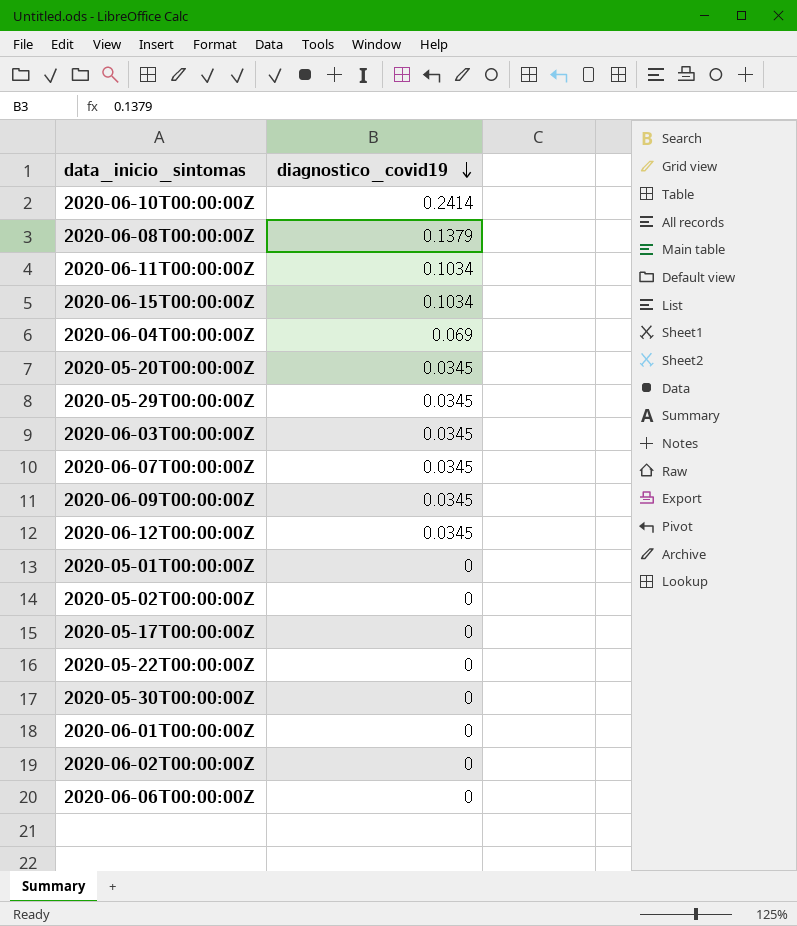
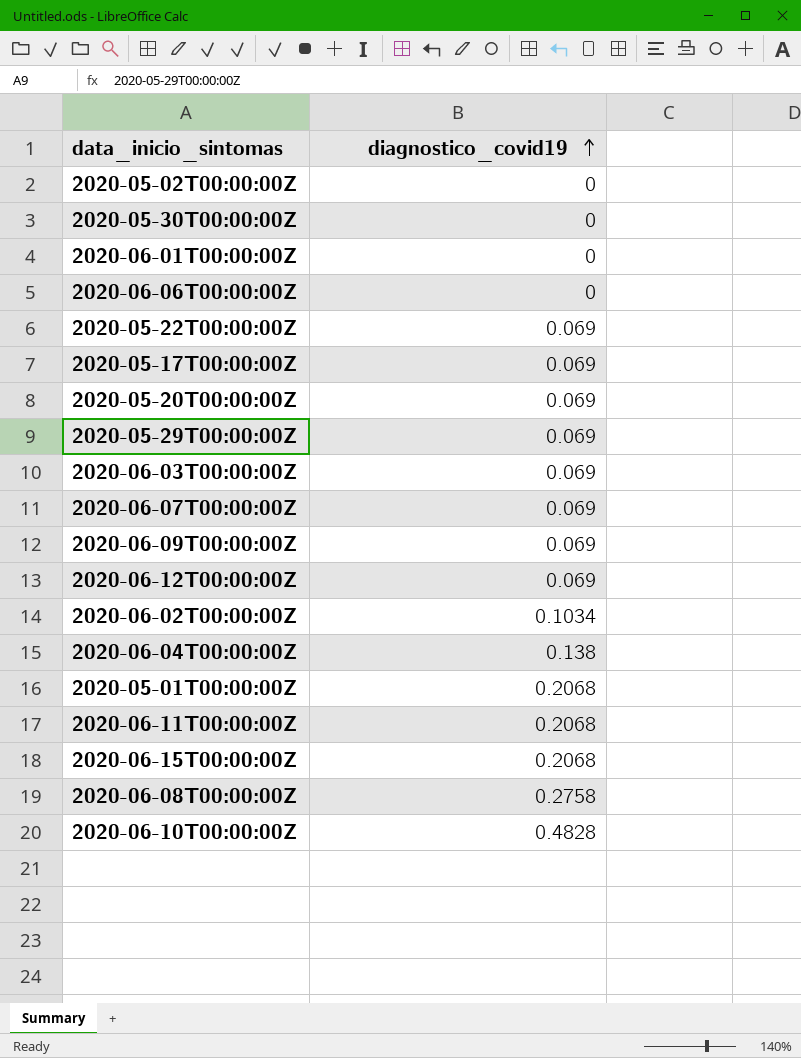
row order: diagnostico_covid19 descending -> diagnostico_covid19 ascending
2020-05-22T00:00:00Z | diagnostico_covid19: 0 -> 0.069
2020-05-17T00:00:00Z | diagnostico_covid19: 0 -> 0.069
2020-05-20T00:00:00Z | diagnostico_covid19: 0.0345 -> 0.069
2020-05-29T00:00:00Z | diagnostico_covid19: 0.0345 -> 0.069
2020-06-03T00:00:00Z | diagnostico_covid19: 0.0345 -> 0.069
2020-06-07T00:00:00Z | diagnostico_covid19: 0.0345 -> 0.069
2020-06-09T00:00:00Z | diagnostico_covid19: 0.0345 -> 0.069
2020-06-12T00:00:00Z | diagnostico_covid19: 0.0345 -> 0.069
2020-06-02T00:00:00Z | diagnostico_covid19: 0 -> 0.1034
2020-06-04T00:00:00Z | diagnostico_covid19: 0.069 -> 0.138
2020-05-01T00:00:00Z | diagnostico_covid19: 0 -> 0.2068
2020-06-11T00:00:00Z | diagnostico_covid19: 0.1034 -> 0.2068
2020-06-15T00:00:00Z | diagnostico_covid19: 0.1034 -> 0.2068
2020-06-08T00:00:00Z | diagnostico_covid19: 0.1379 -> 0.2758
2020-06-10T00:00:00Z | diagnostico_covid19: 0.2414 -> 0.4828

